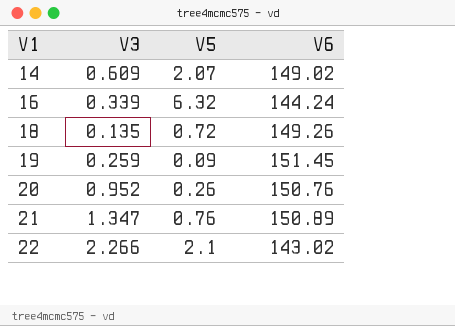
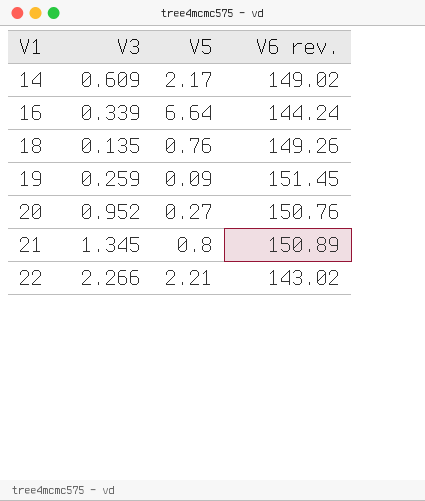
column name: V6 -> V6 rev.
14 | V5: 2.07 -> 2.17
16 | V5: 6.32 -> 6.64
18 | V5: 0.72 -> 0.76
20 | V5: 0.26 -> 0.27
21 | V3: 1.347 -> 1.345
21 | V5: 0.76 -> 0.8
22 | V5: 2.1 -> 2.21

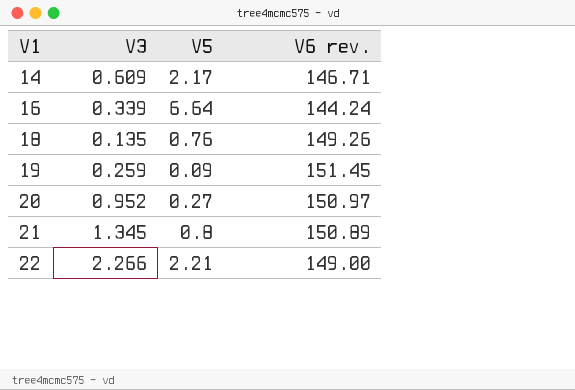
14 | V6 rev.: 149.02 -> 146.71
20 | V6 rev.: 150.76 -> 150.97
22 | V6 rev.: 143.02 -> 149.00

